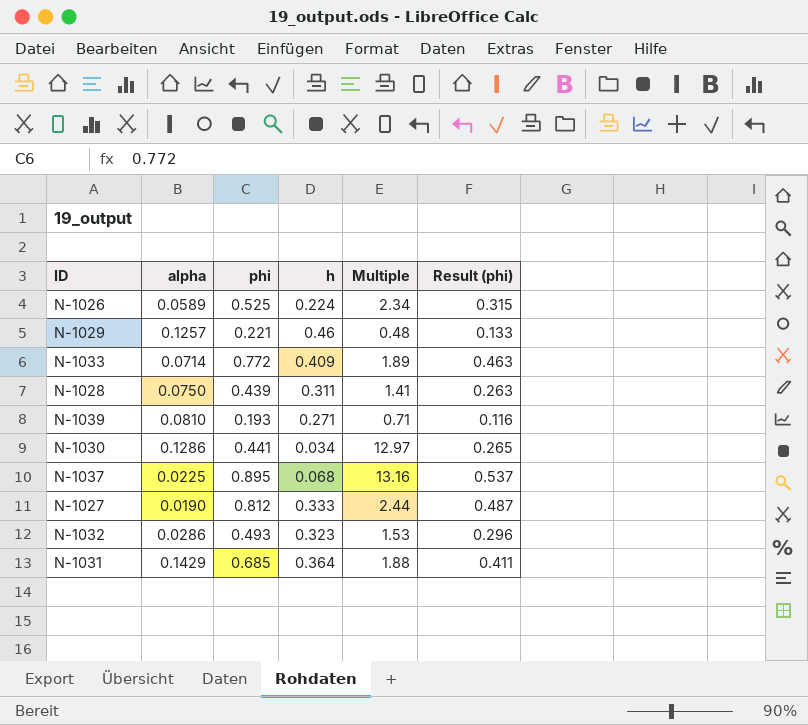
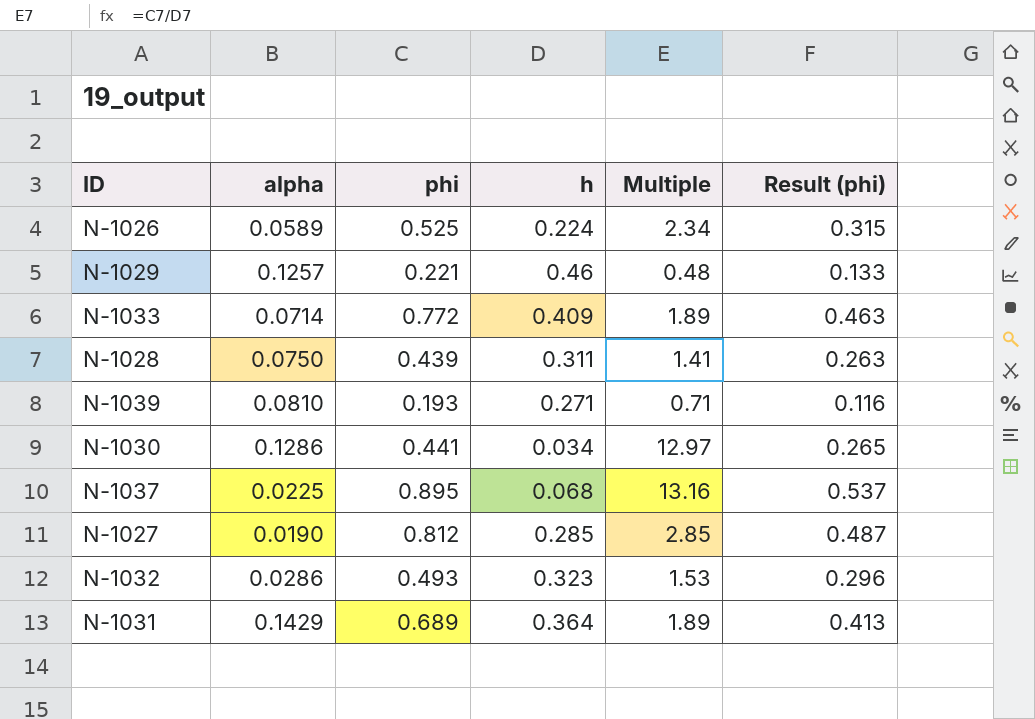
N-1027 | h: 0.333 -> 0.285
N-1027 | Multiple: 2.44 -> 2.85
N-1031 | phi: 0.685 -> 0.689
N-1031 | Multiple: 1.88 -> 1.89
N-1031 | Result (phi): 0.411 -> 0.413

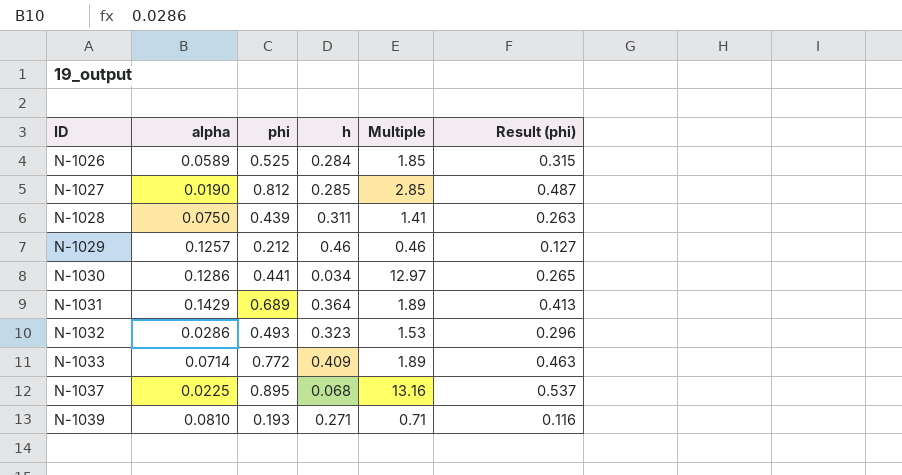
row order: none -> ID ascending
N-1026 | h: 0.224 -> 0.284
N-1026 | Multiple: 2.34 -> 1.85
N-1029 | phi: 0.221 -> 0.212
N-1029 | Multiple: 0.48 -> 0.46
N-1029 | Result (phi): 0.133 -> 0.127

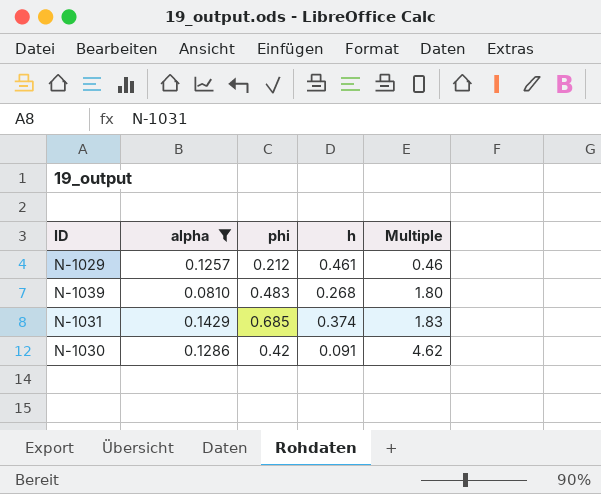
filter: none -> alpha >= 0.0810
row order: ID ascending -> Multiple ascending
column Result (phi) | formula: [phi] * 0.6 -> none
N-1029 | h: 0.46 -> 0.461
N-1039 | phi: 0.193 -> 0.483
N-1039 | h: 0.271 -> 0.268
N-1039 | Multiple: 0.71 -> 1.80
N-1031 | phi: 0.689 -> 0.685
N-1031 | h: 0.364 -> 0.374
N-1031 | Multiple: 1.89 -> 1.83
N-1030 | phi: 0.441 -> 0.42
N-1030 | h: 0.034 -> 0.091
N-1030 | Multiple: 12.97 -> 4.62

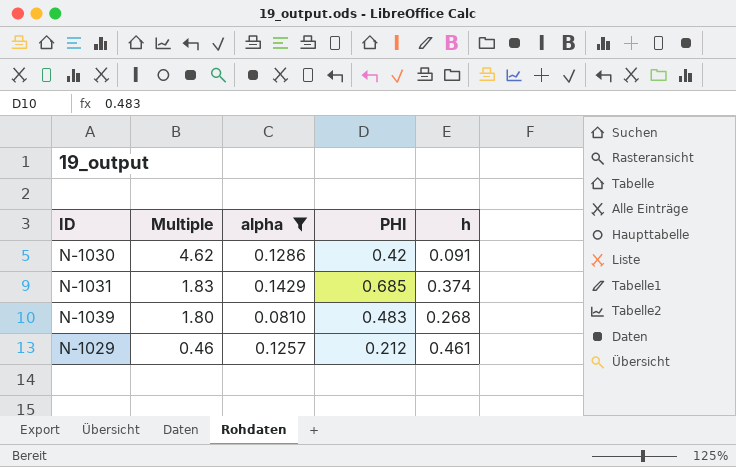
row order: Multiple ascending -> Multiple descending
column Multiple | position: 5 -> 2
column name: phi -> PHI

